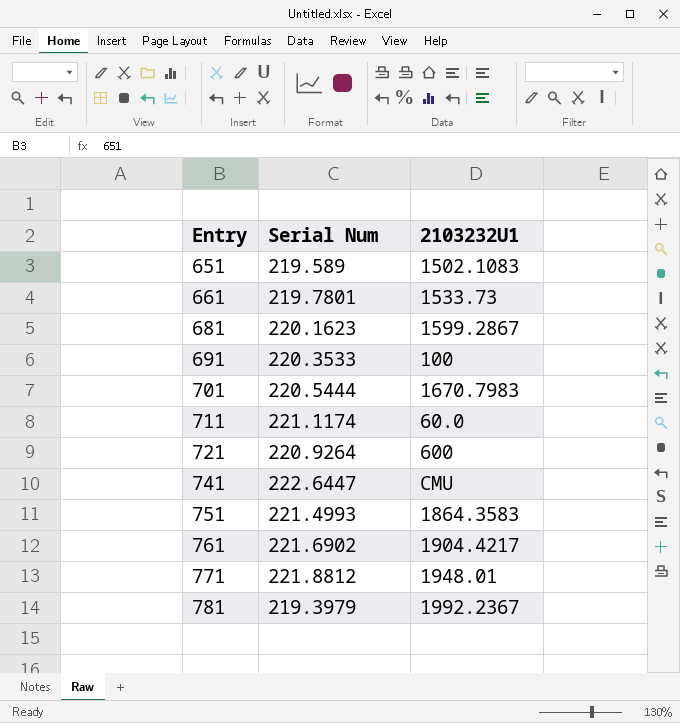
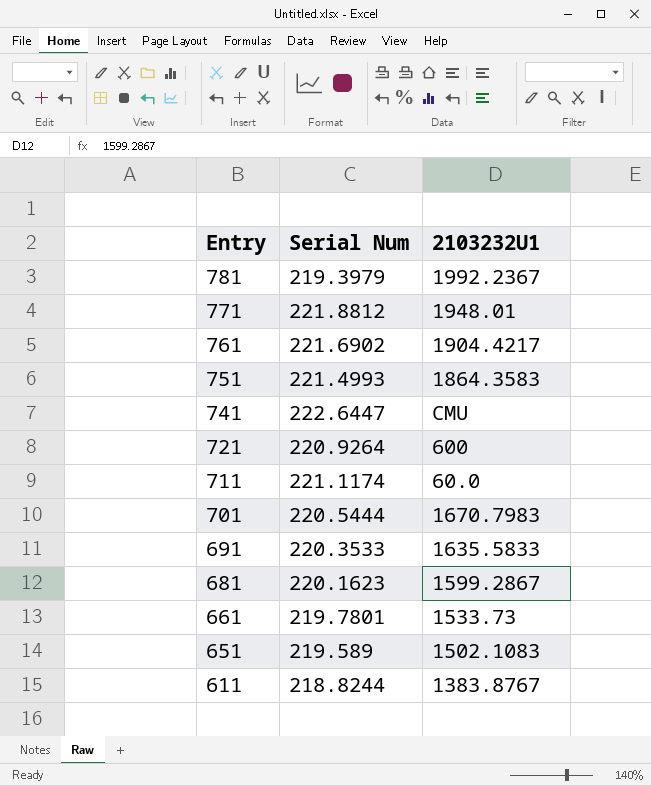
row order: Entry ascending -> Entry descending
691 | 2103232U1: 100 -> 1635.5833
row 611: none -> 218.8244 | 1383.8767

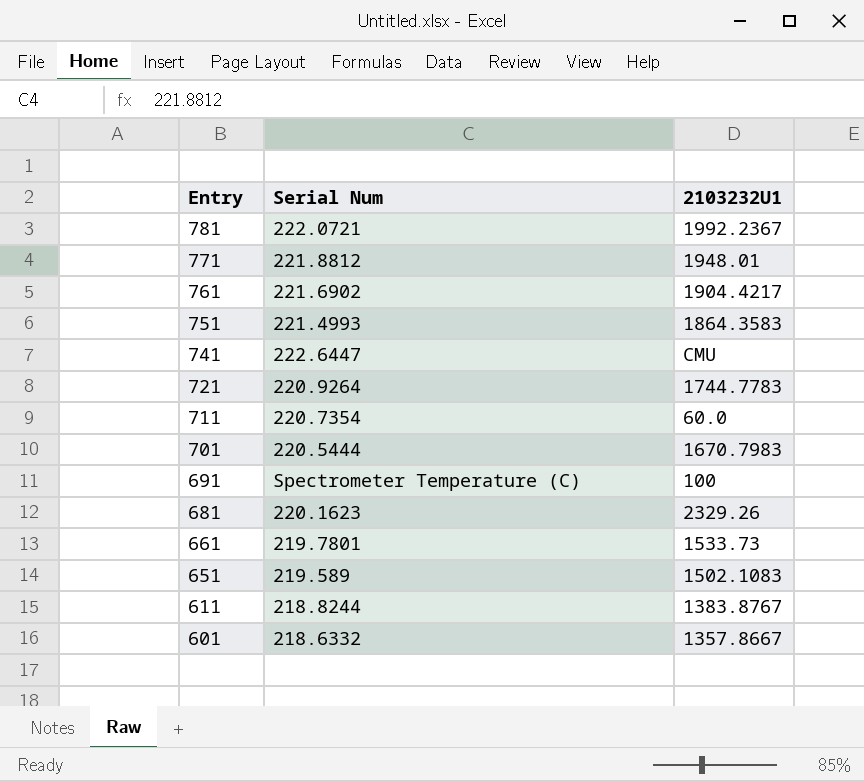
781 | Serial Num: 219.3979 -> 222.0721
721 | 2103232U1: 600 -> 1744.7783
711 | Serial Num: 221.1174 -> 220.7354
691 | Serial Num: 220.3533 -> Spectrometer Temperature (C)
691 | 2103232U1: 1635.5833 -> 100
681 | 2103232U1: 1599.2867 -> 2329.26
row 601: none -> 218.6332 | 1357.8667

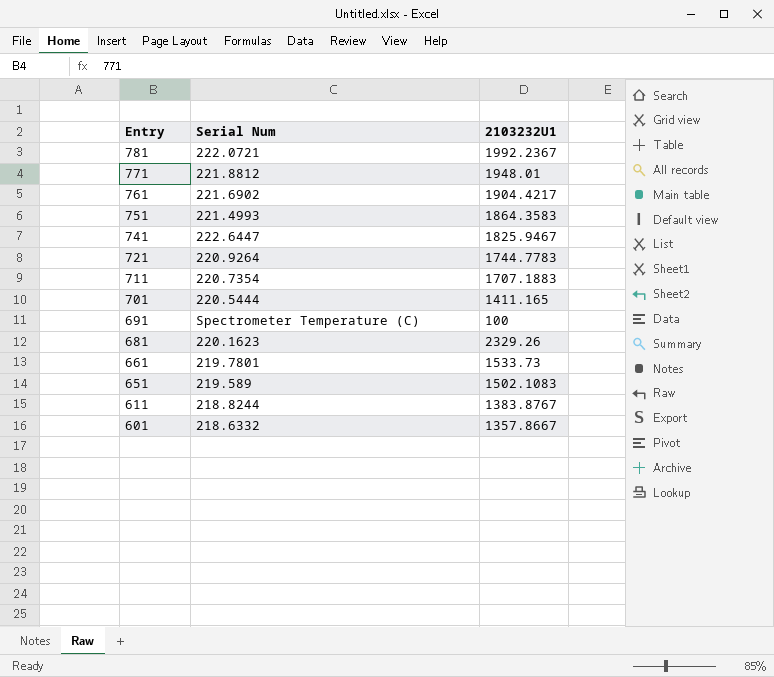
741 | 2103232U1: CMU -> 1825.9467
711 | 2103232U1: 60.0 -> 1707.1883
701 | 2103232U1: 1670.7983 -> 1411.165

